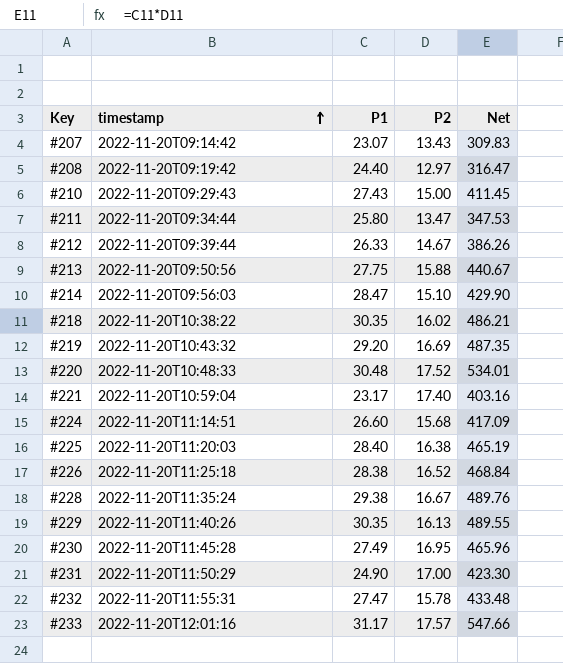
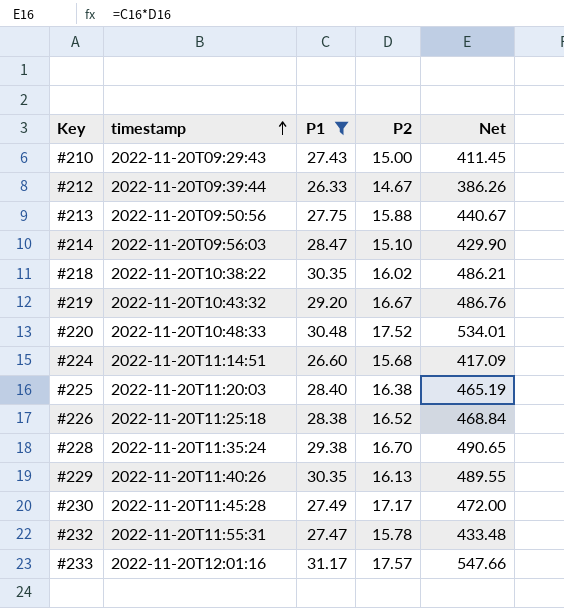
filter: none -> P1 >= 26.33
#219 | P2: 16.69 -> 16.67
#219 | Net: 487.35 -> 486.76
#228 | P2: 16.67 -> 16.70
#228 | Net: 489.76 -> 490.65
#230 | P2: 16.95 -> 17.17
#230 | Net: 465.96 -> 472.00

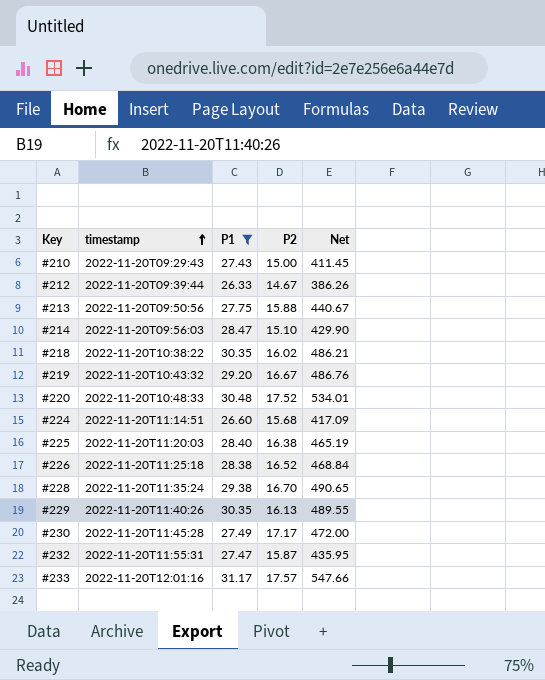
#232 | P2: 15.78 -> 15.87
#232 | Net: 433.48 -> 435.95

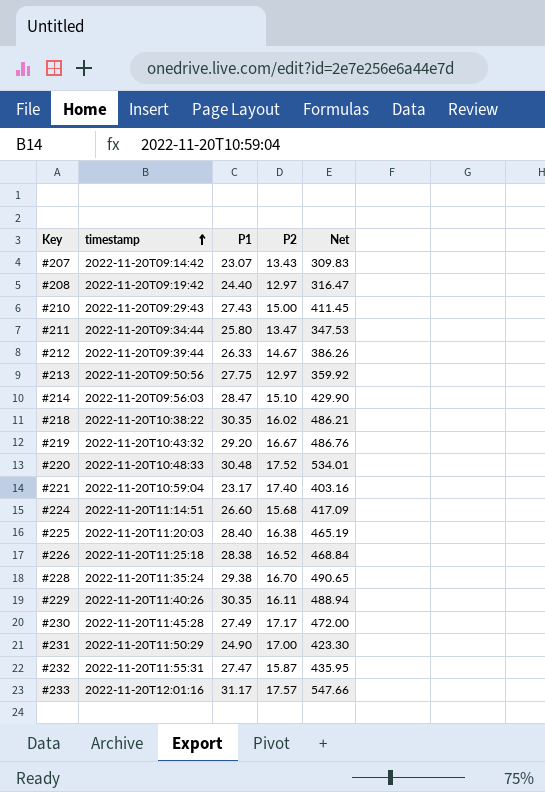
filter: P1 >= 26.33 -> none
#213 | P2: 15.88 -> 12.97
#213 | Net: 440.67 -> 359.92
#229 | P2: 16.13 -> 16.11
#229 | Net: 489.55 -> 488.94

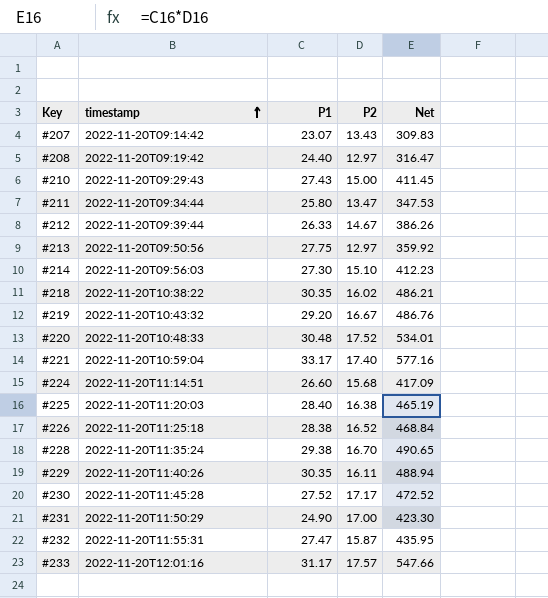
#214 | P1: 28.47 -> 27.30
#214 | Net: 429.90 -> 412.23
#221 | P1: 23.17 -> 33.17
#221 | Net: 403.16 -> 577.16
#230 | P1: 27.49 -> 27.52
#230 | Net: 472.00 -> 472.52

